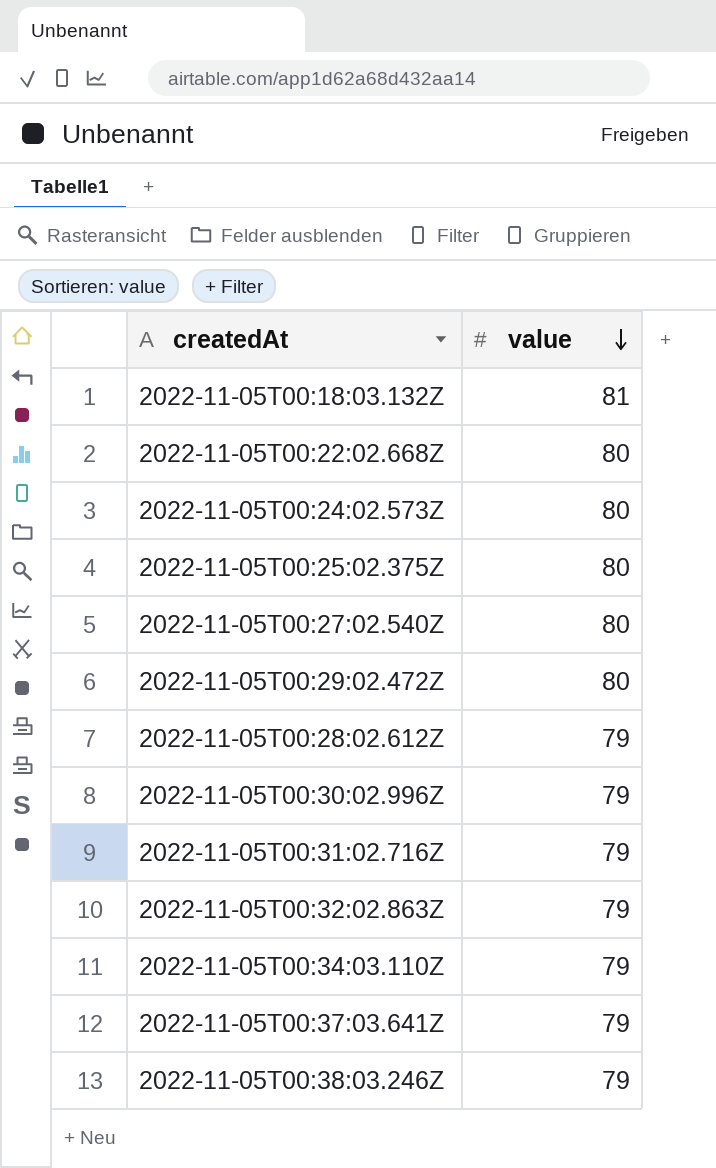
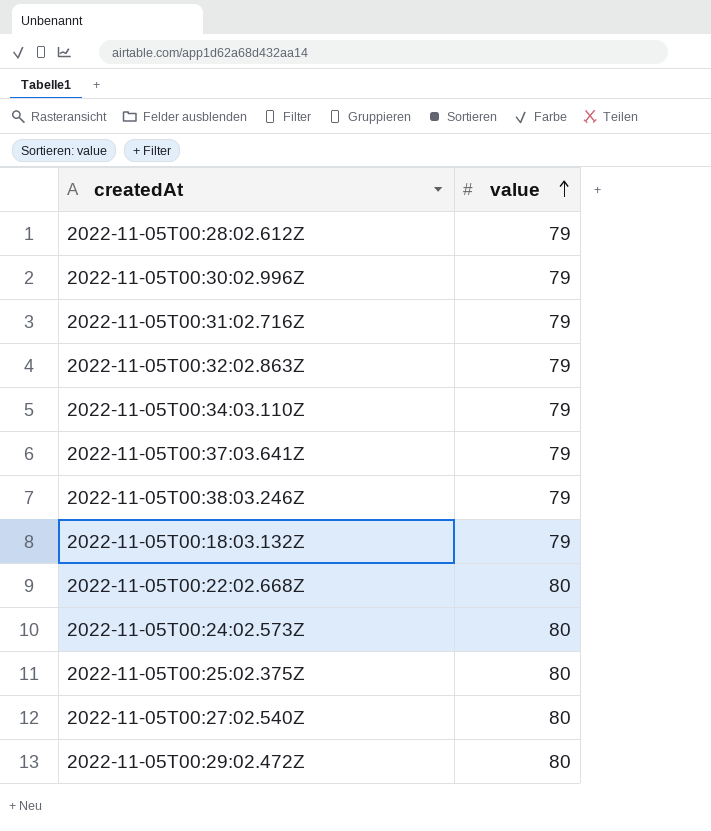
row order: value descending -> value ascending
2022-11-05T00:18:03.132Z | value: 81 -> 79

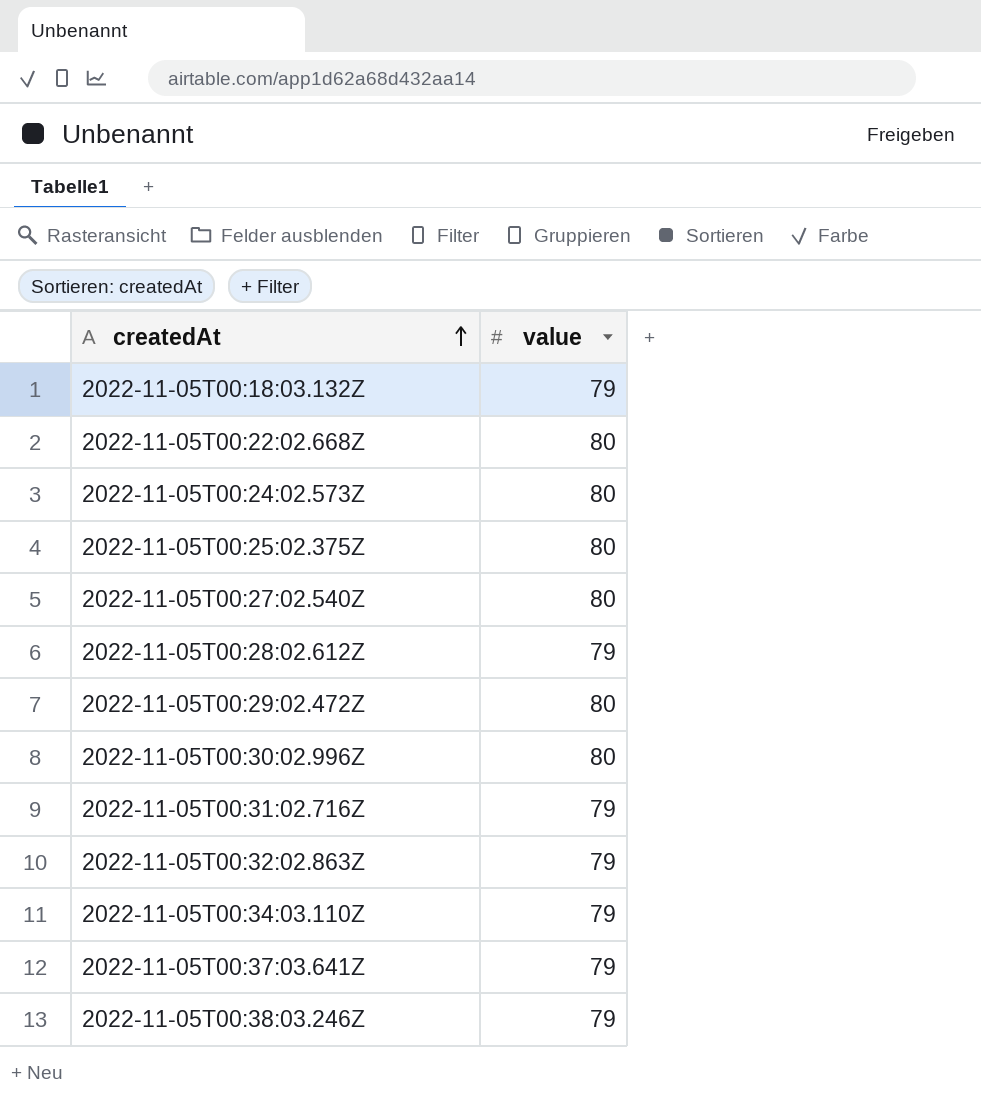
row order: value ascending -> createdAt ascending
2022-11-05T00:30:02.996Z | value: 79 -> 80

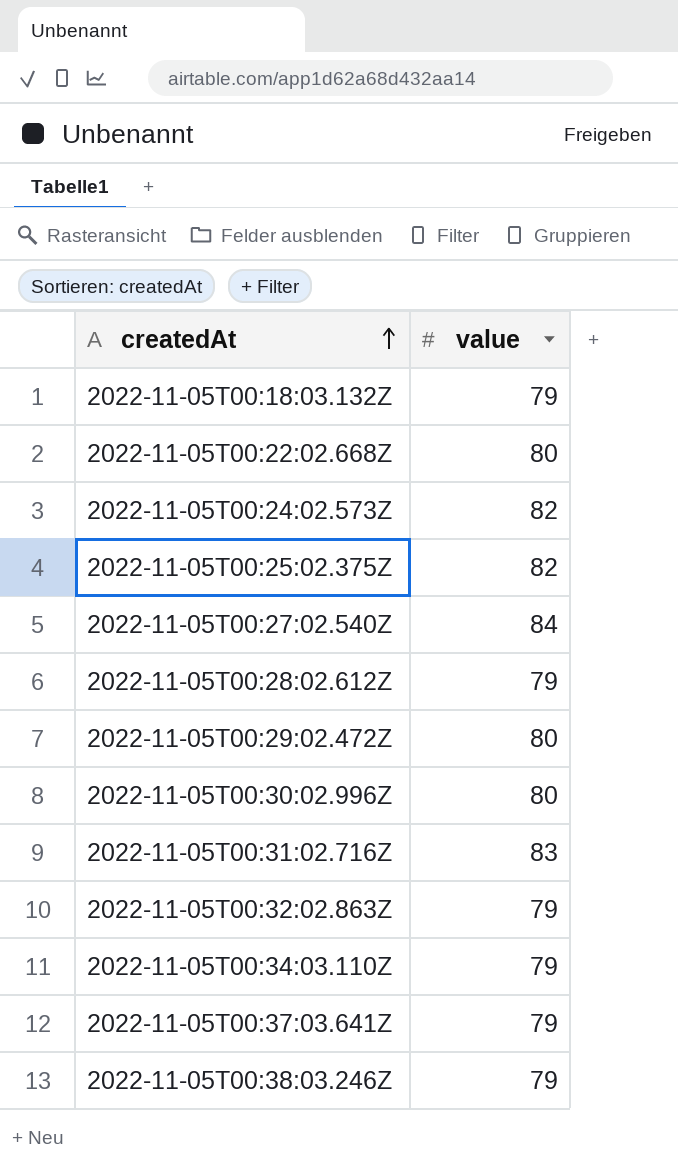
2022-11-05T00:24:02.573Z | value: 80 -> 82
2022-11-05T00:25:02.375Z | value: 80 -> 82
2022-11-05T00:27:02.540Z | value: 80 -> 84
2022-11-05T00:31:02.716Z | value: 79 -> 83

